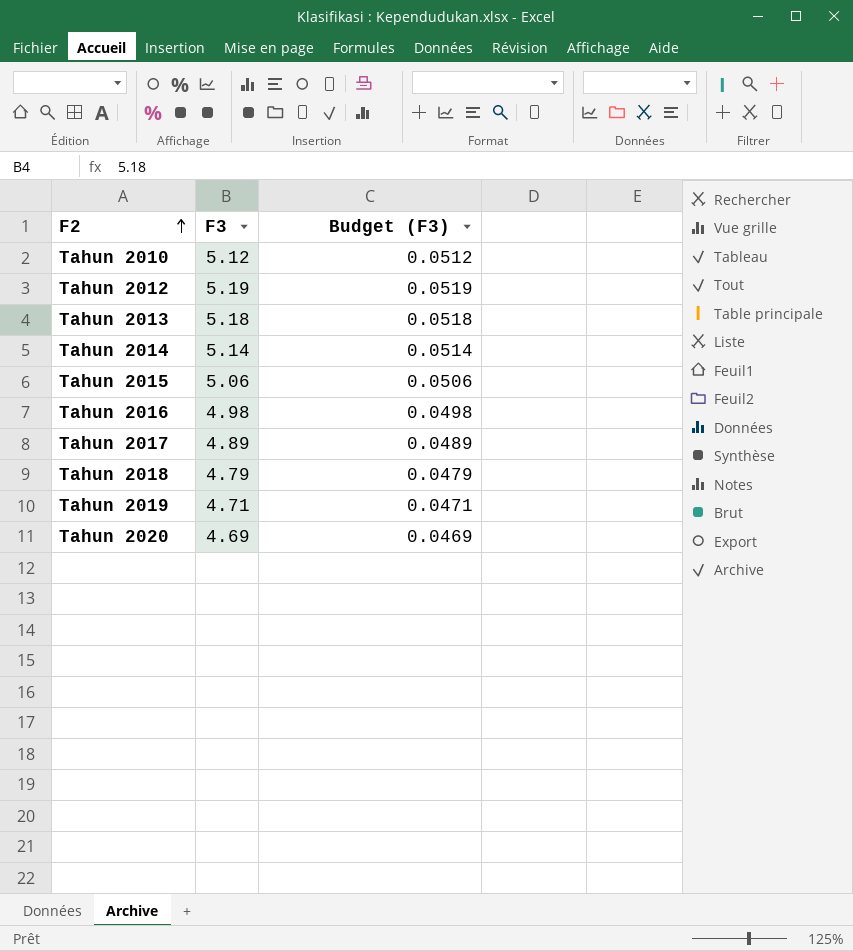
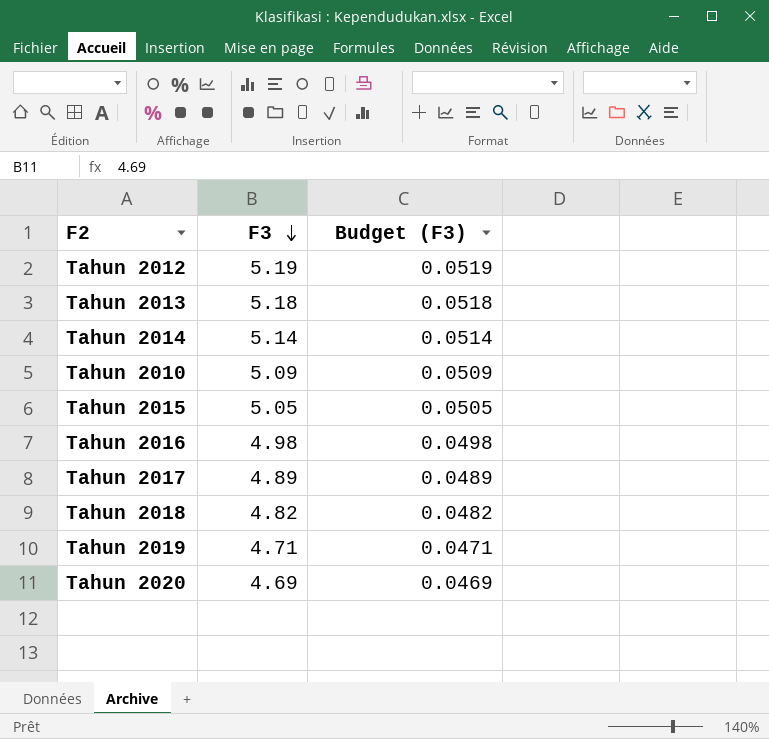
row order: F2 ascending -> F3 descending
Tahun 2010 | F3: 5.12 -> 5.09
Tahun 2010 | Budget (F3): 0.0512 -> 0.0509
Tahun 2015 | F3: 5.06 -> 5.05
Tahun 2015 | Budget (F3): 0.0506 -> 0.0505
Tahun 2018 | F3: 4.79 -> 4.82
Tahun 2018 | Budget (F3): 0.0479 -> 0.0482

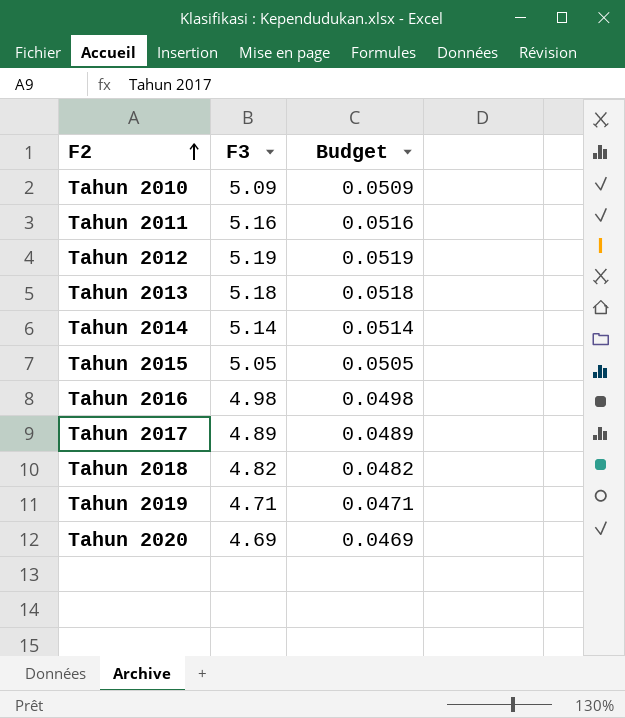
row order: F3 descending -> F2 ascending
column name: Budget (F3) -> Budget
row Tahun 2011: none -> 5.16 | 0.0516

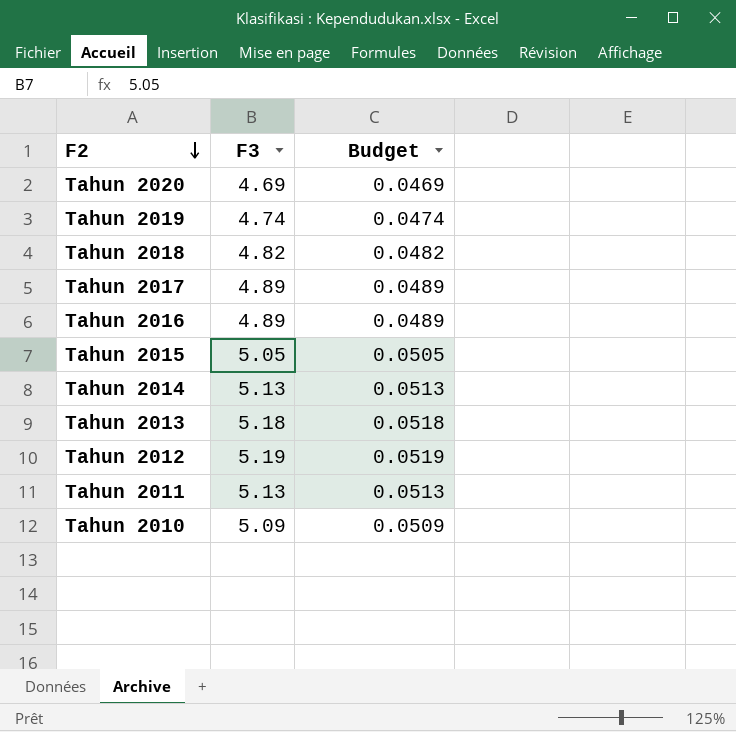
row order: F2 ascending -> F2 descending
Tahun 2019 | F3: 4.71 -> 4.74
Tahun 2019 | Budget: 0.0471 -> 0.0474
Tahun 2016 | F3: 4.98 -> 4.89
Tahun 2016 | Budget: 0.0498 -> 0.0489
Tahun 2014 | F3: 5.14 -> 5.13
Tahun 2014 | Budget: 0.0514 -> 0.0513
Tahun 2011 | F3: 5.16 -> 5.13
Tahun 2011 | Budget: 0.0516 -> 0.0513

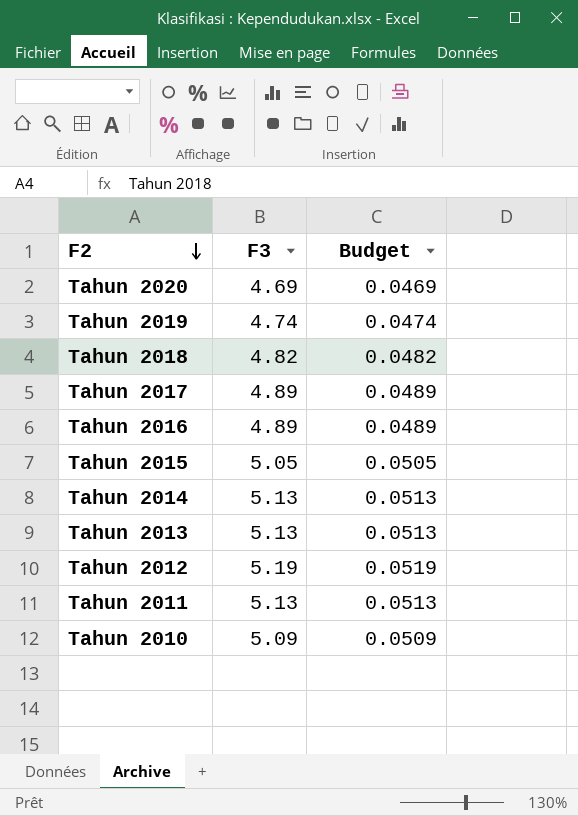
Tahun 2013 | F3: 5.18 -> 5.13
Tahun 2013 | Budget: 0.0518 -> 0.0513

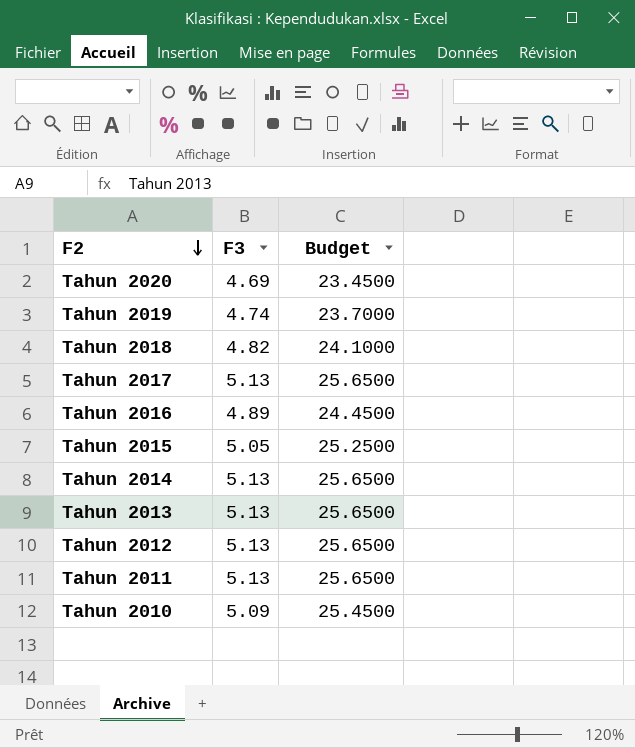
column Budget | formula: [F3] * 0.01 -> [F3] * 5
Tahun 2017 | F3: 4.89 -> 5.13
Tahun 2012 | F3: 5.19 -> 5.13

